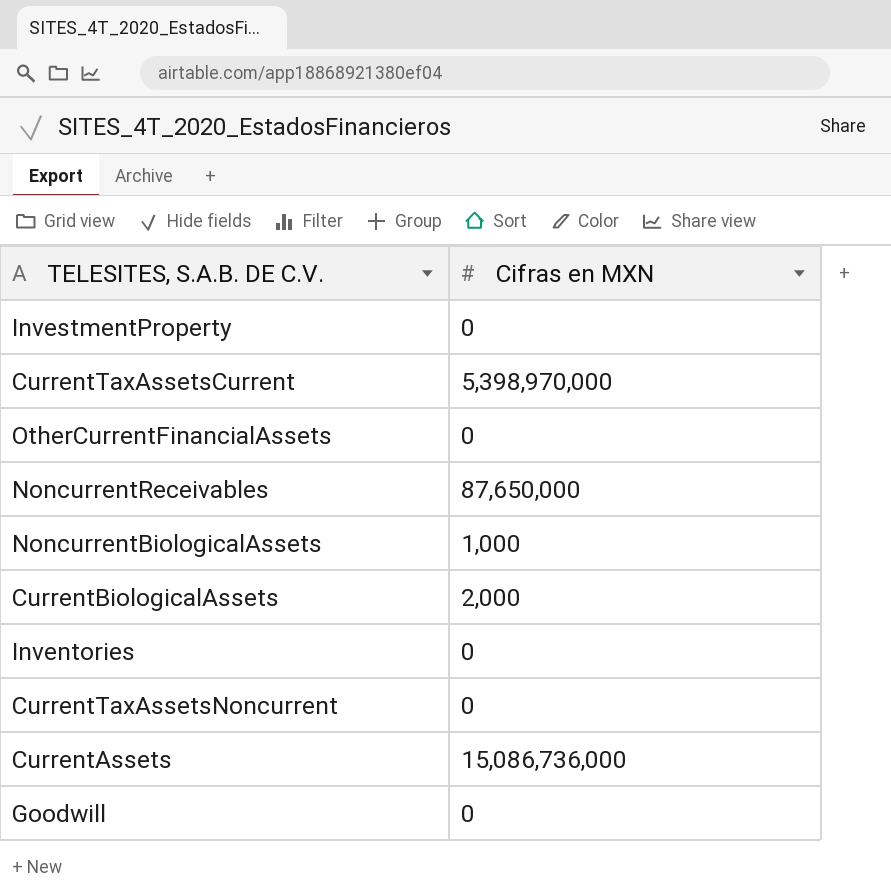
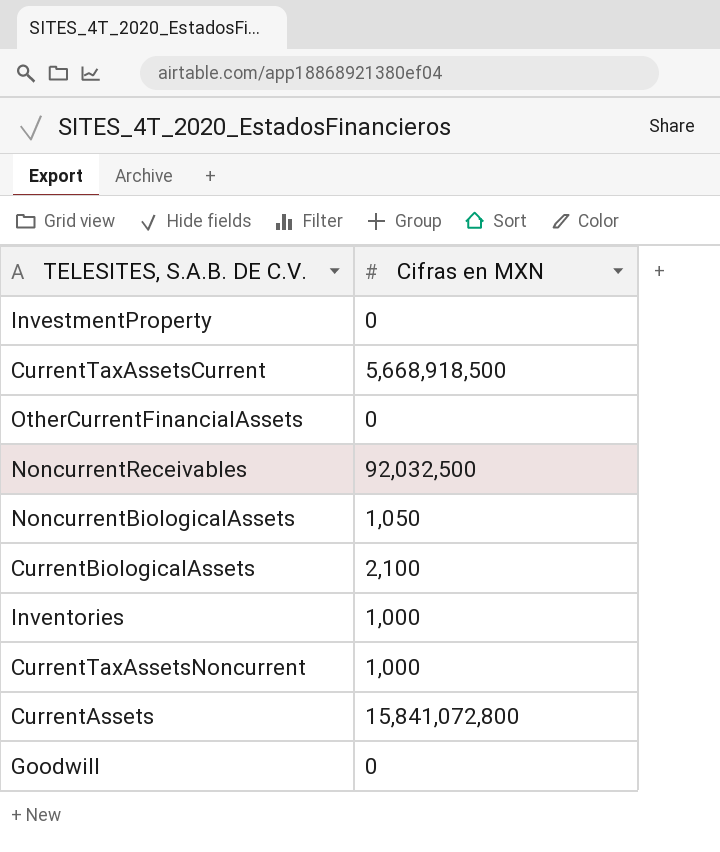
CurrentTaxAssetsCurrent | Cifras en MXN: 5,398,970,000 -> 5,668,918,500
NoncurrentReceivables | Cifras en MXN: 87,650,000 -> 92,032,500
NoncurrentBiologicalAssets | Cifras en MXN: 1,000 -> 1,050
CurrentBiologicalAssets | Cifras en MXN: 2,000 -> 2,100
Inventories | Cifras en MXN: 0 -> 1,000
CurrentTaxAssetsNoncurrent | Cifras en MXN: 0 -> 1,000
CurrentAssets | Cifras en MXN: 15,086,736,000 -> 15,841,072,800

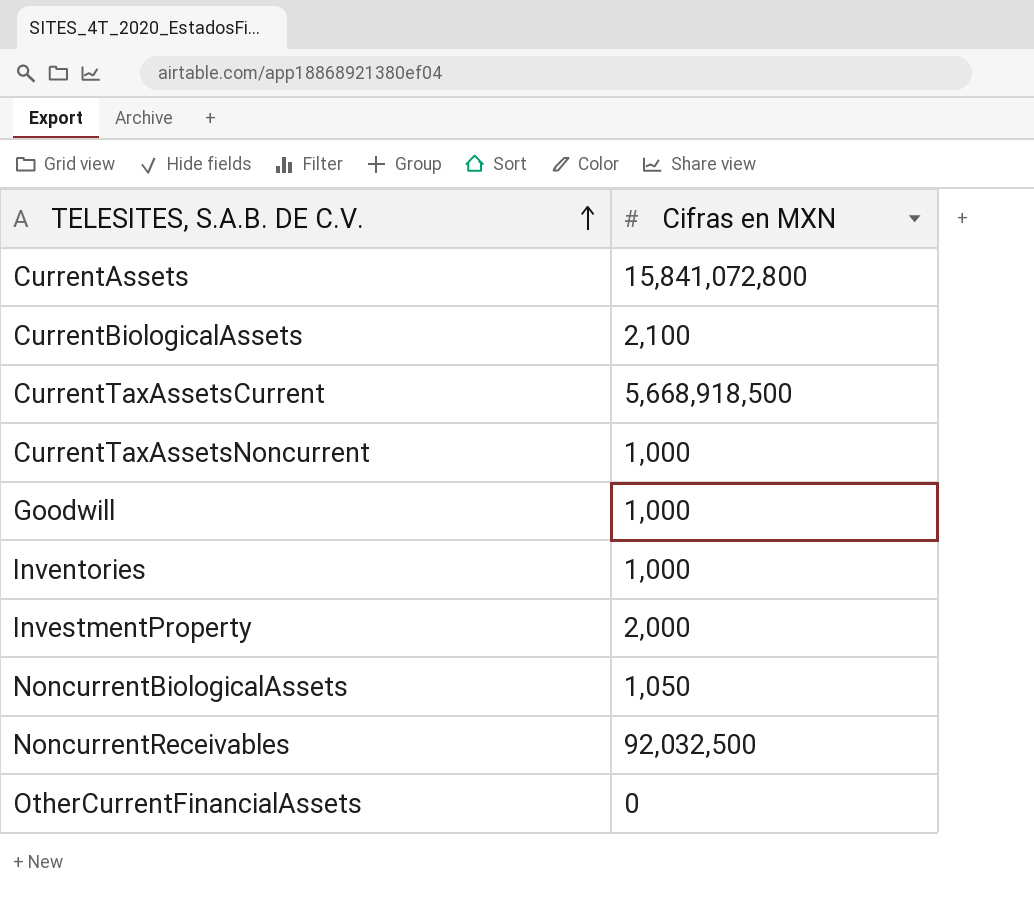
row order: none -> TELESITES, S.A.B. DE C.V. ascending
Goodwill | Cifras en MXN: 0 -> 1,000
InvestmentProperty | Cifras en MXN: 0 -> 2,000

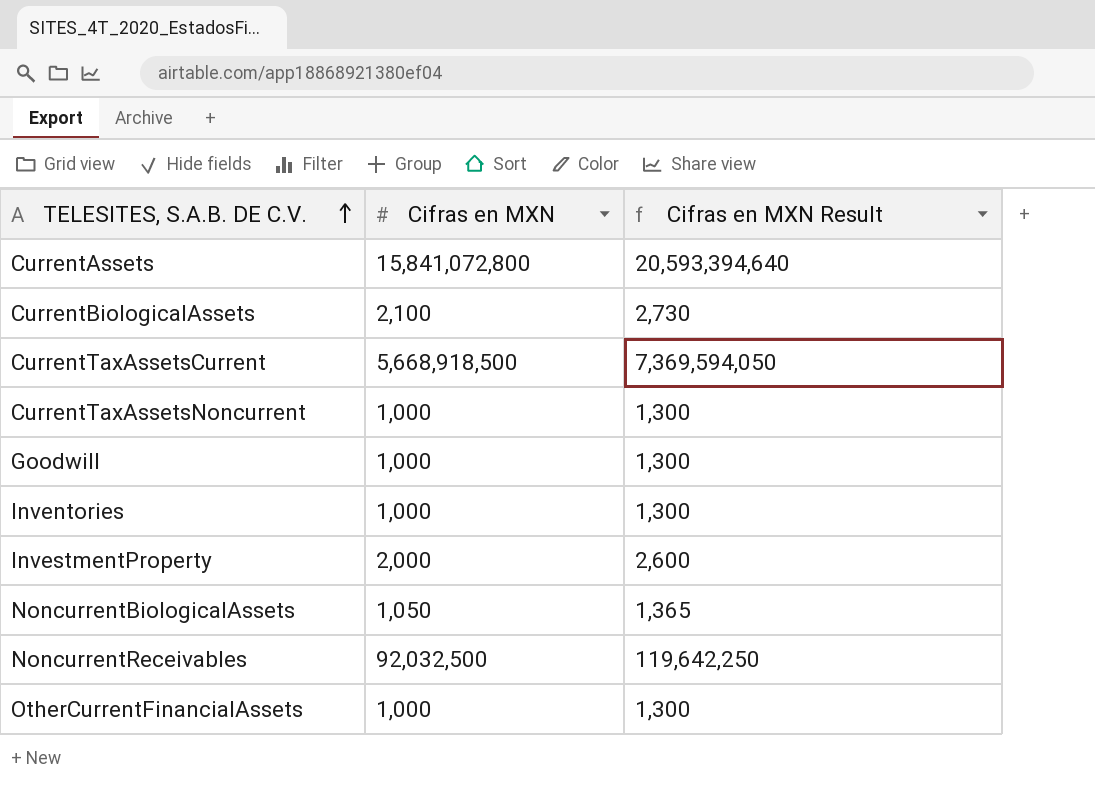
column Cifras en MXN Result | formula: none -> [Cifras en MXN] * 1.3
OtherCurrentFinancialAssets | Cifras en MXN: 0 -> 1,000

